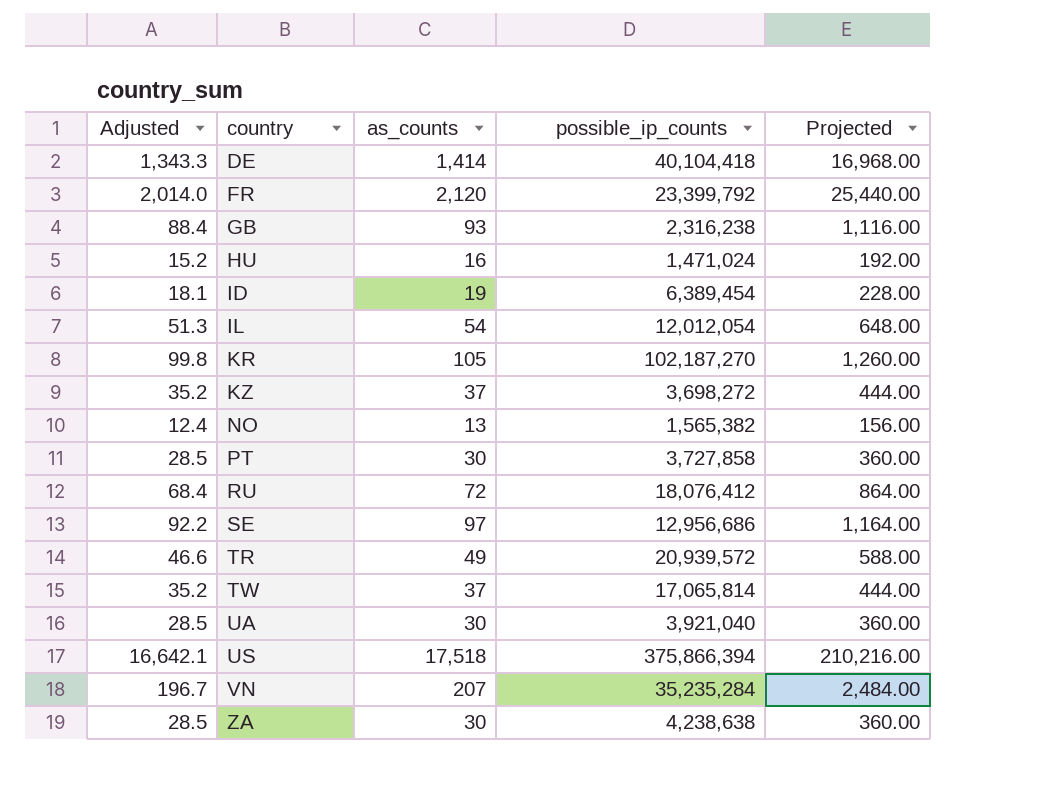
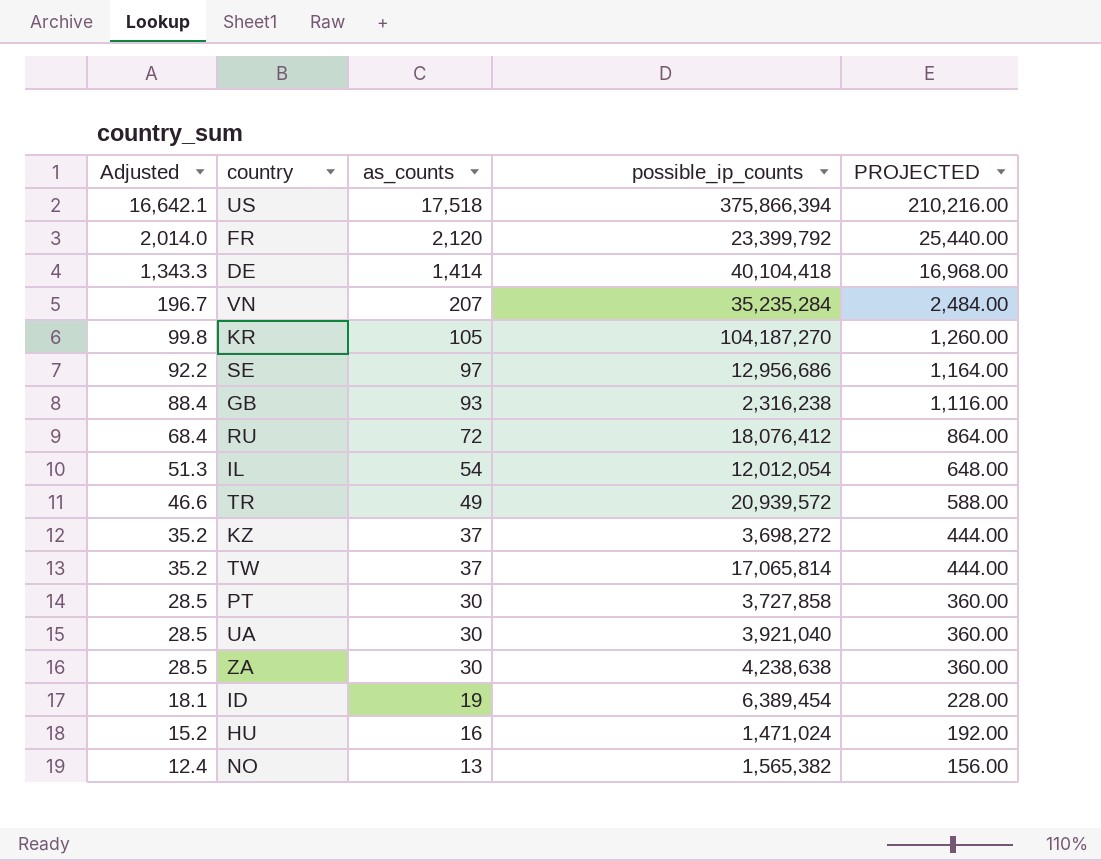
row order: country ascending -> Adjusted descending
column name: Projected -> PROJECTED
KR | possible_ip_counts: 102,187,270 -> 104,187,270

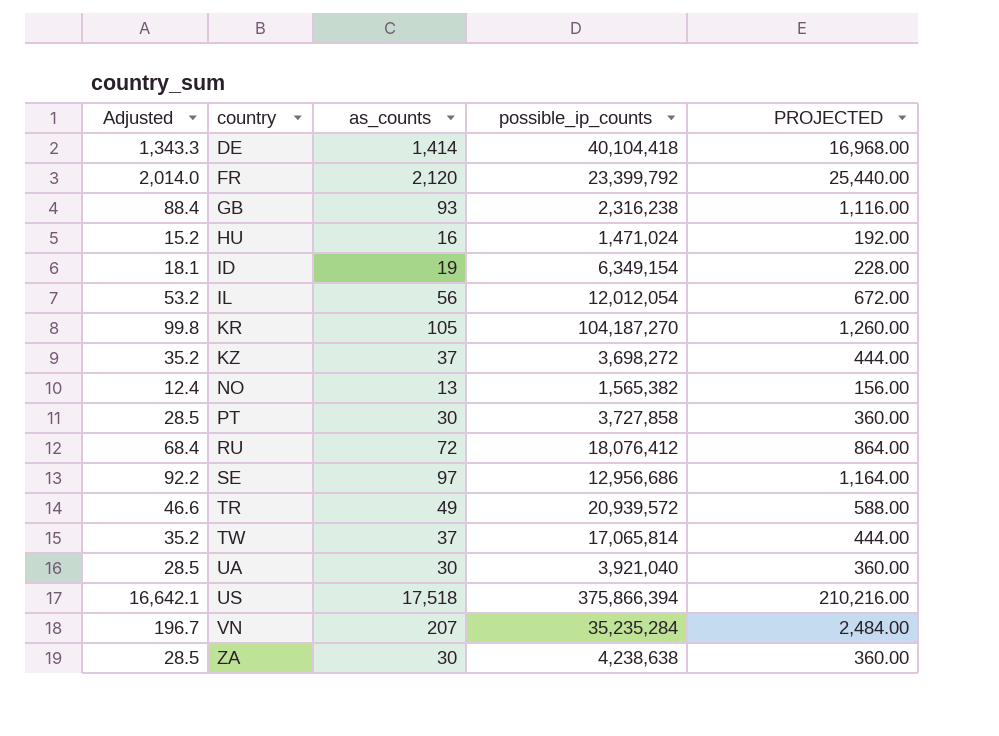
row order: Adjusted descending -> country ascending
ID | possible_ip_counts: 6,389,454 -> 6,349,154
IL | Adjusted: 51.3 -> 53.2
IL | as_counts: 54 -> 56
IL | PROJECTED: 648.00 -> 672.00

